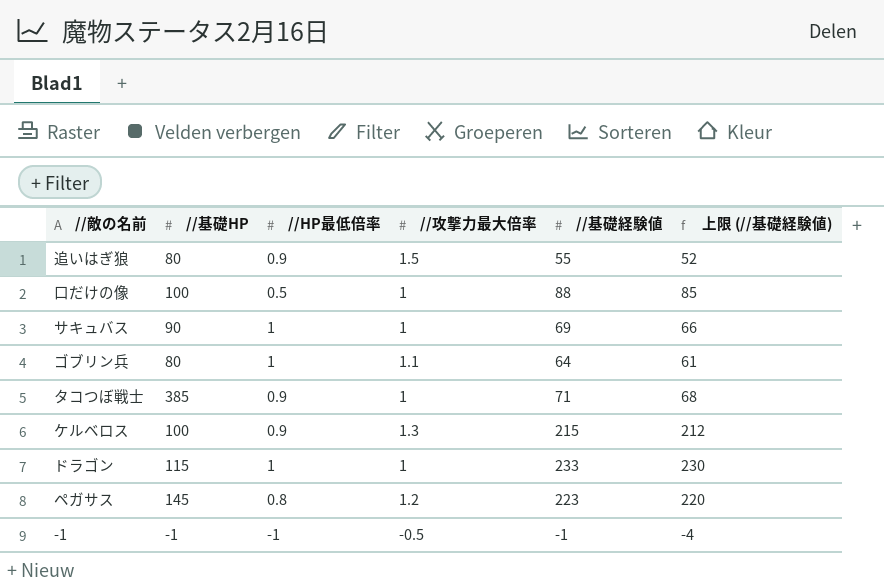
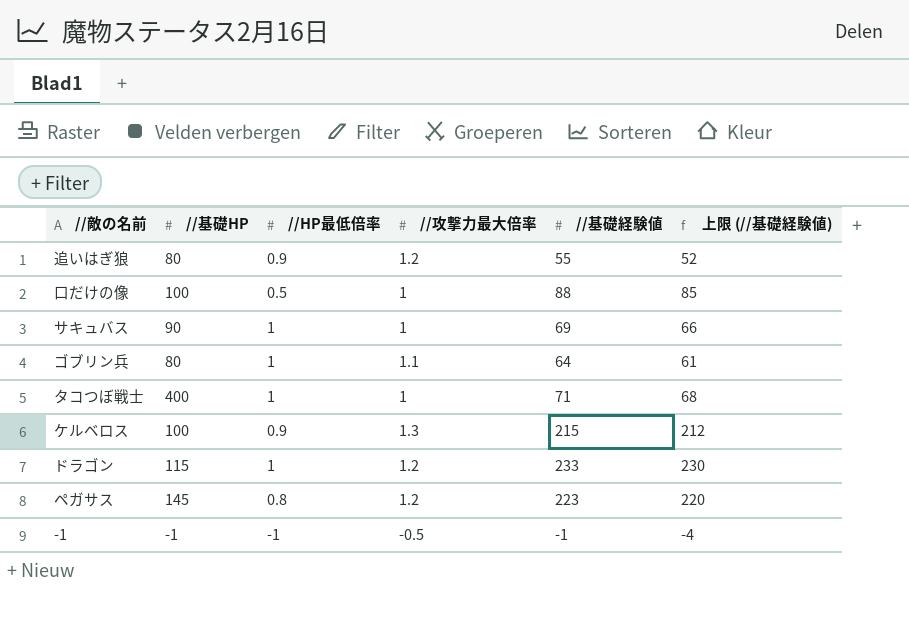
追いはぎ狼 | //攻撃力最大倍率: 1.5 -> 1.2
タコつぼ戦士 | //基礎HP: 385 -> 400
タコつぼ戦士 | //HP最低倍率: 0.9 -> 1
ドラゴン | //攻撃力最大倍率: 1 -> 1.2

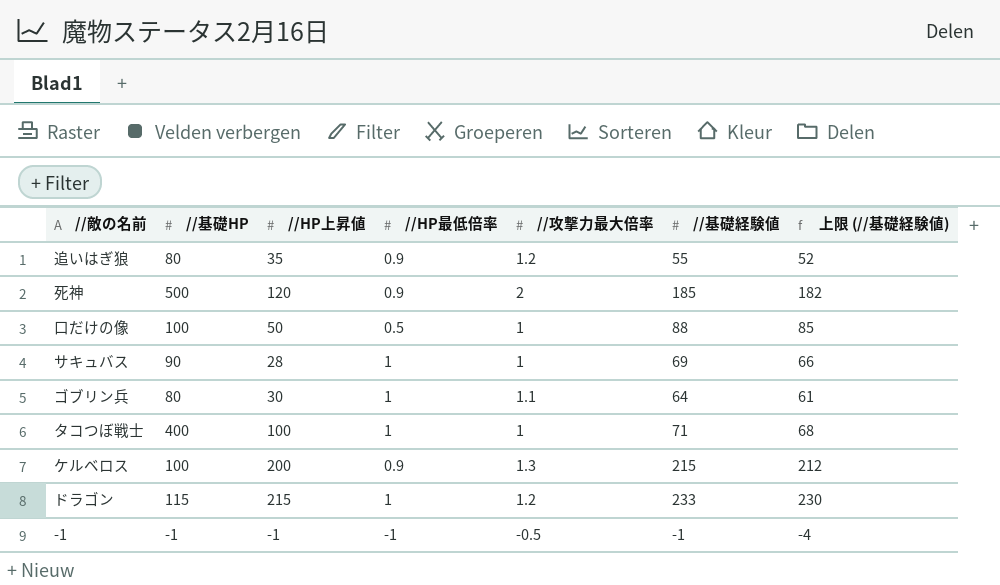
column //HP上昇値 | position: none -> 3
row ペガサス: 145 | 0.8 | 1.2 | 223 | 220 -> none
row 死神: none -> 500 | 120 | 0.9 | 2 | 185 | 182

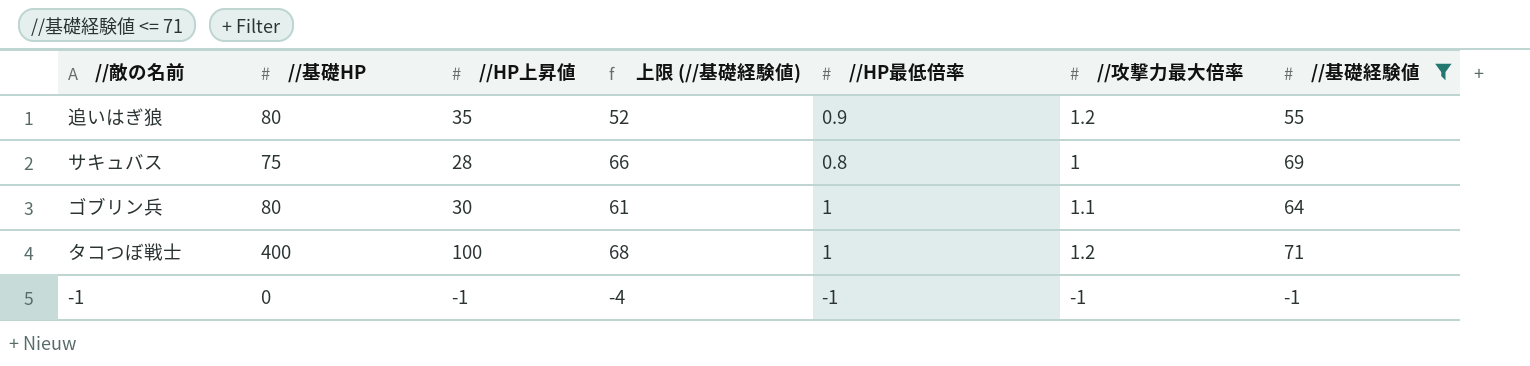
filter: none -> //基礎経験値 <= 71
column 上限 (//基礎経験値) | position: 7 -> 4
サキュバス | //基礎HP: 90 -> 75
サキュバス | //HP最低倍率: 1 -> 0.8
タコつぼ戦士 | //攻撃力最大倍率: 1 -> 1.2
-1 | //基礎HP: -1 -> 0
-1 | //攻撃力最大倍率: -0.5 -> -1

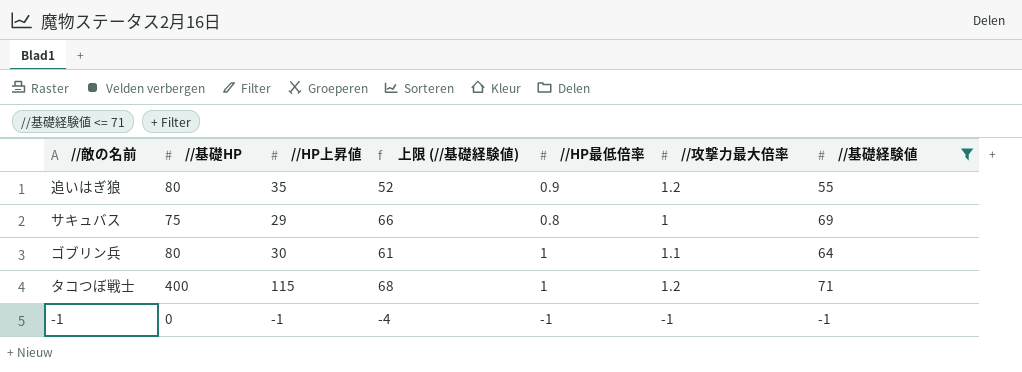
サキュバス | //HP上昇値: 28 -> 29
タコつぼ戦士 | //HP上昇値: 100 -> 115

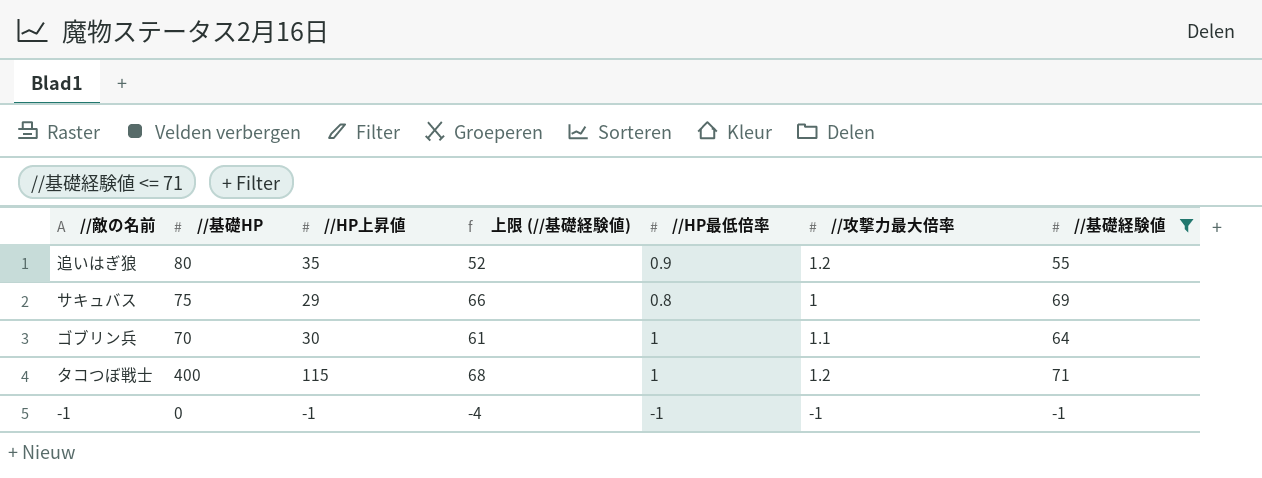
ゴブリン兵 | //基礎HP: 80 -> 70

